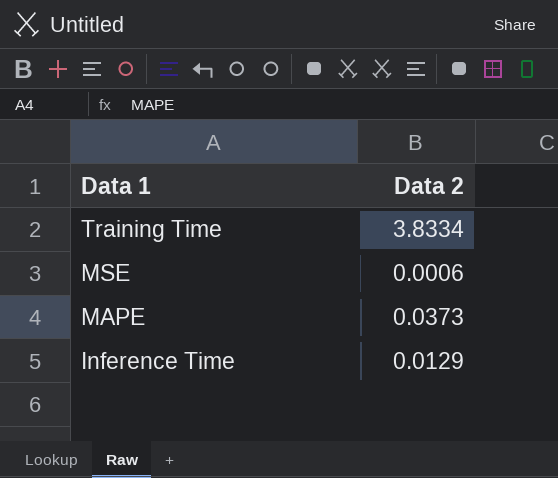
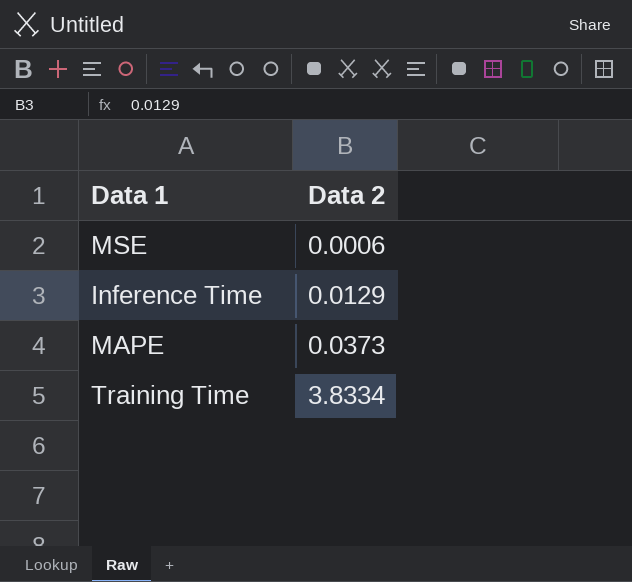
row order: Data 1 descending -> Data 2 ascending

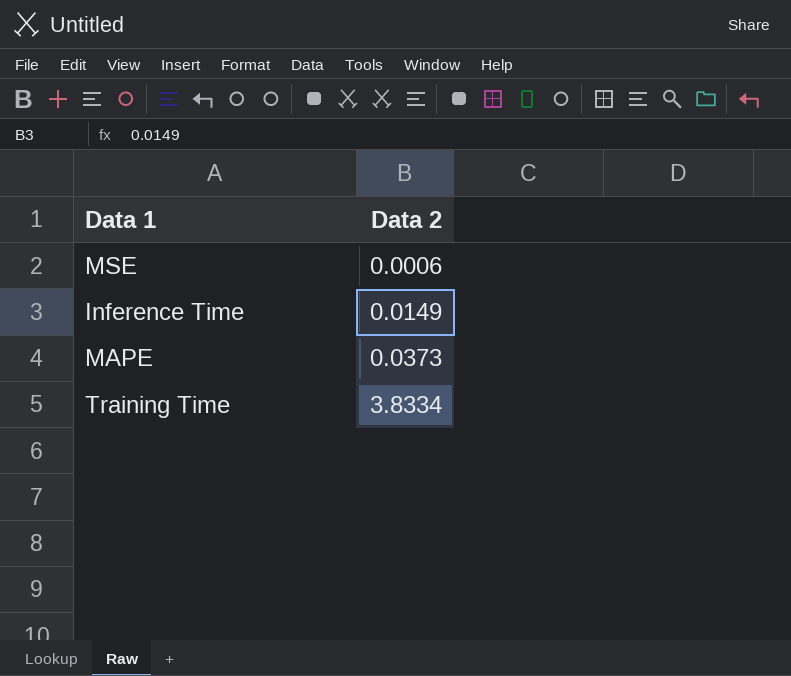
Inference Time | Data 2: 0.0129 -> 0.0149

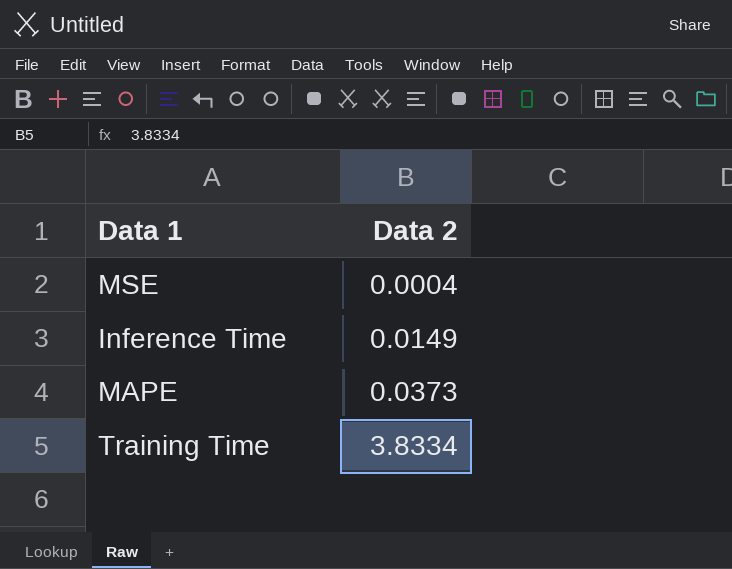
MSE | Data 2: 0.0006 -> 0.0004

